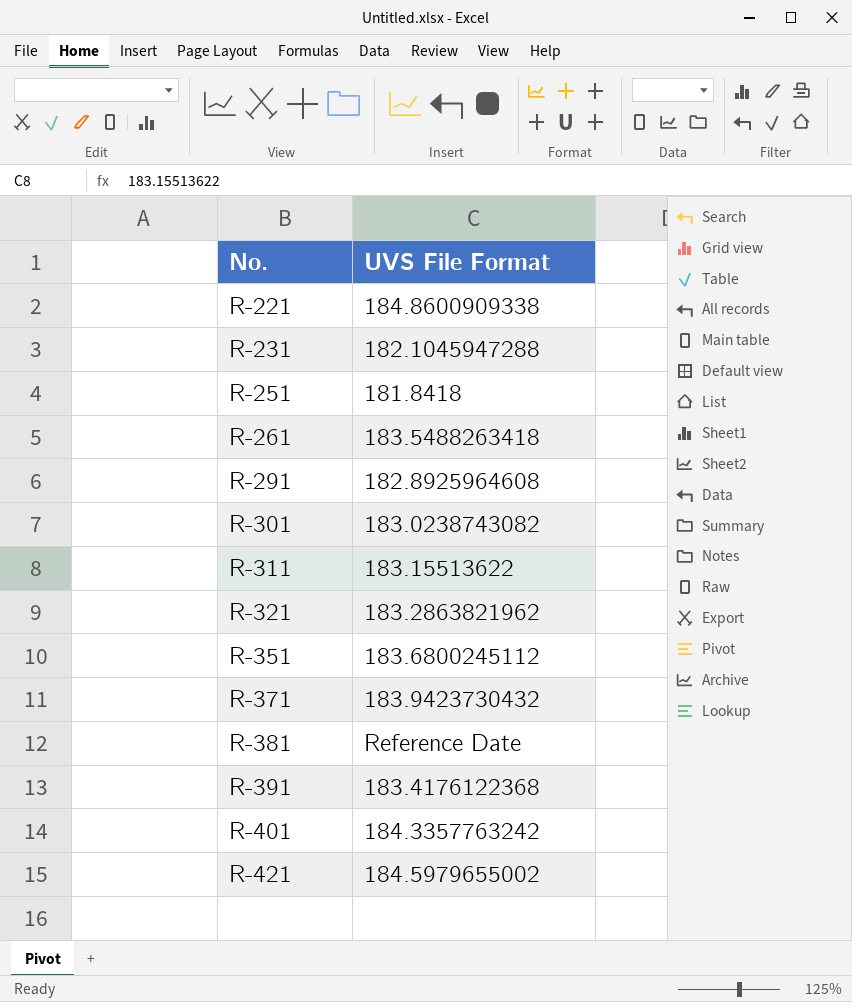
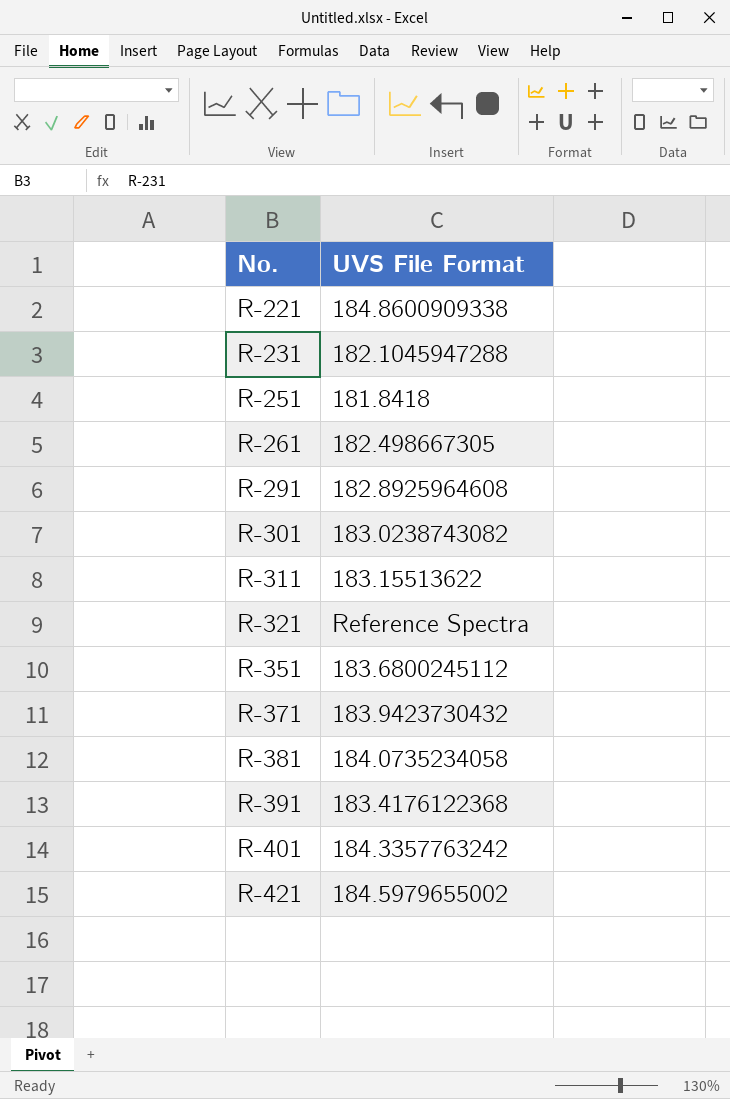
R-261 | UVS File Format: 183.5488263418 -> 182.498667305
R-321 | UVS File Format: 183.2863821962 -> Reference Spectra
R-381 | UVS File Format: Reference Date -> 184.0735234058

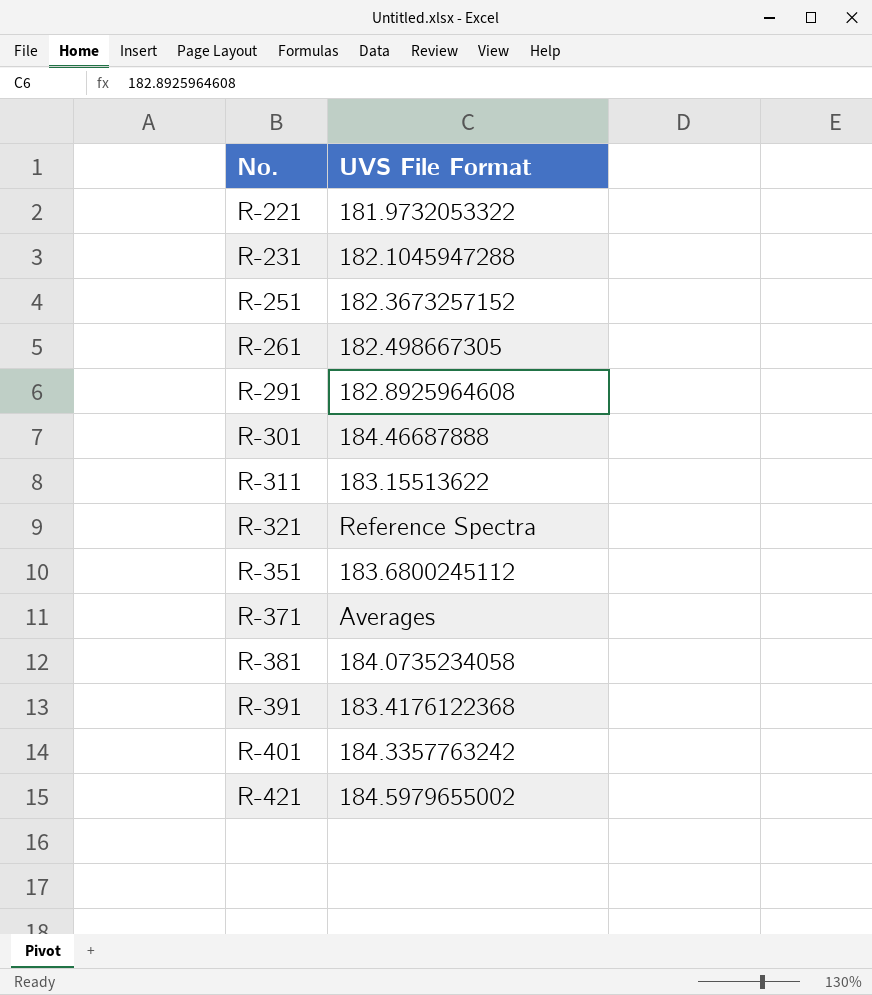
R-221 | UVS File Format: 184.8600909338 -> 181.9732053322
R-251 | UVS File Format: 181.8418 -> 182.3673257152
R-301 | UVS File Format: 183.0238743082 -> 184.46687888
R-371 | UVS File Format: 183.9423730432 -> Averages

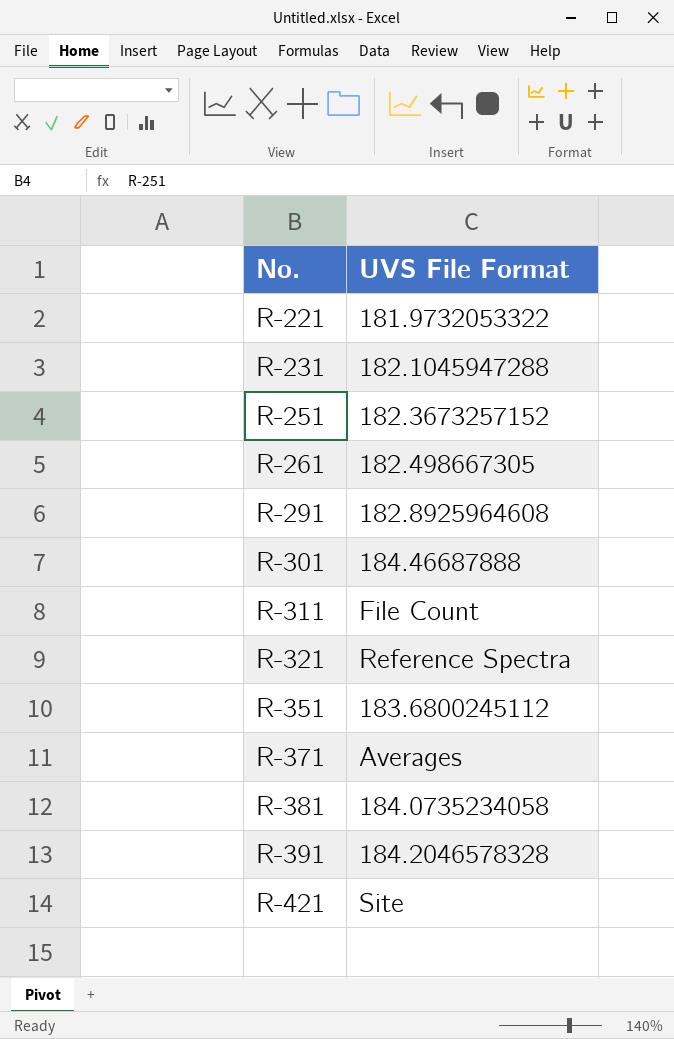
row R-401: 184.3357763242 -> none
R-311 | UVS File Format: 183.15513622 -> File Count
R-391 | UVS File Format: 183.4176122368 -> 184.2046578328
R-421 | UVS File Format: 184.5979655002 -> Site

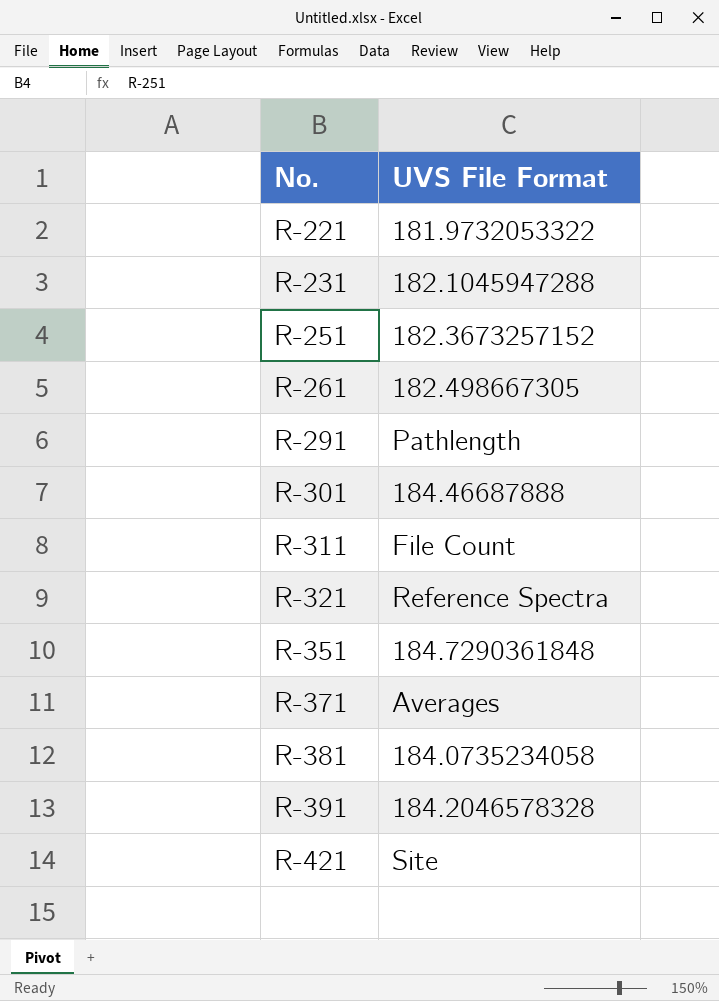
R-291 | UVS File Format: 182.8925964608 -> Pathlength
R-351 | UVS File Format: 183.6800245112 -> 184.7290361848

